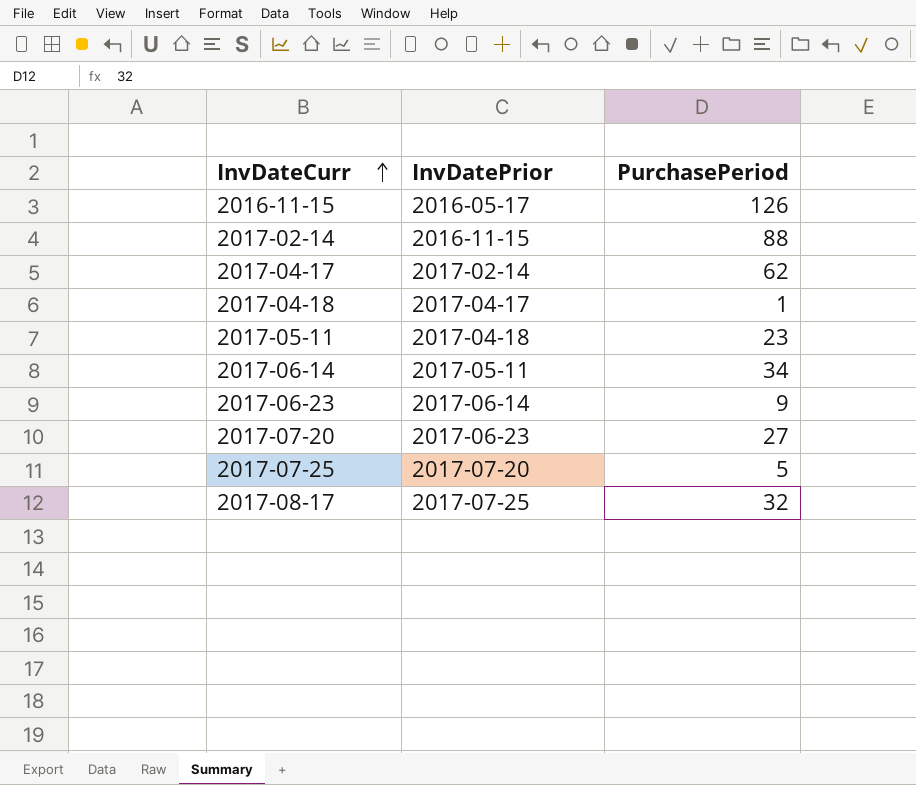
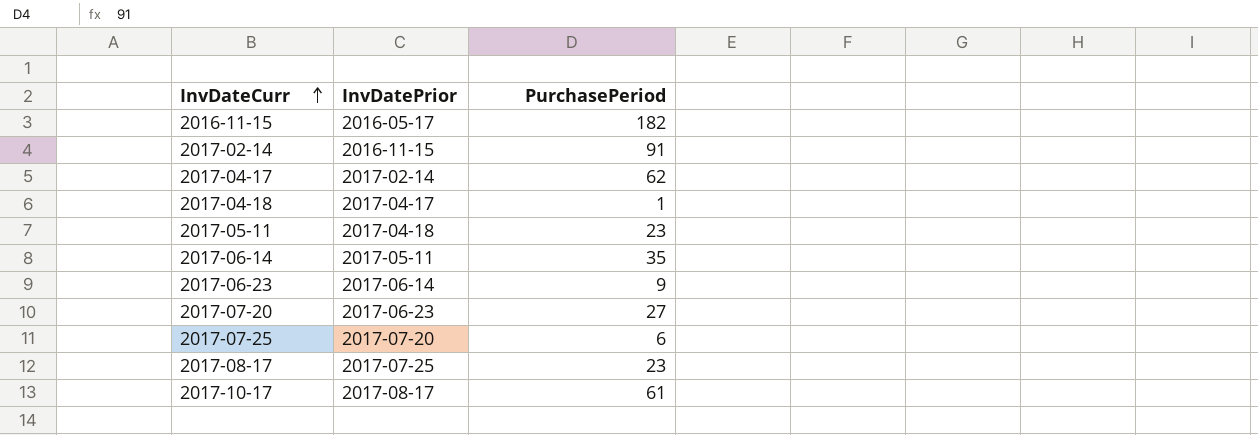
2016-11-15 | PurchasePeriod: 126 -> 182
2017-02-14 | PurchasePeriod: 88 -> 91
2017-06-14 | PurchasePeriod: 34 -> 35
2017-07-25 | PurchasePeriod: 5 -> 6
2017-08-17 | PurchasePeriod: 32 -> 23
row 2017-10-17: none -> 2017-08-17 | 61

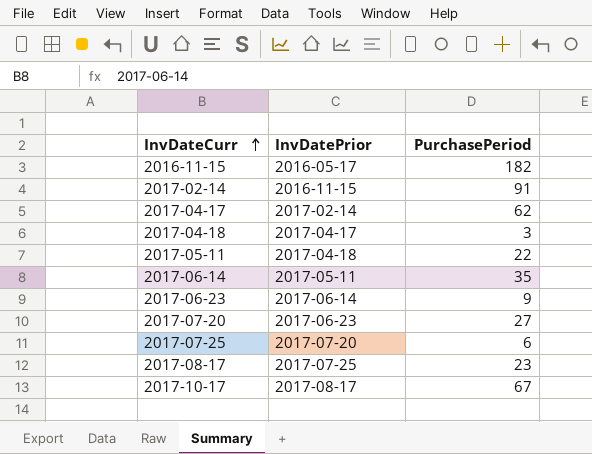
2017-04-18 | PurchasePeriod: 1 -> 3
2017-05-11 | PurchasePeriod: 23 -> 22
2017-10-17 | PurchasePeriod: 61 -> 67

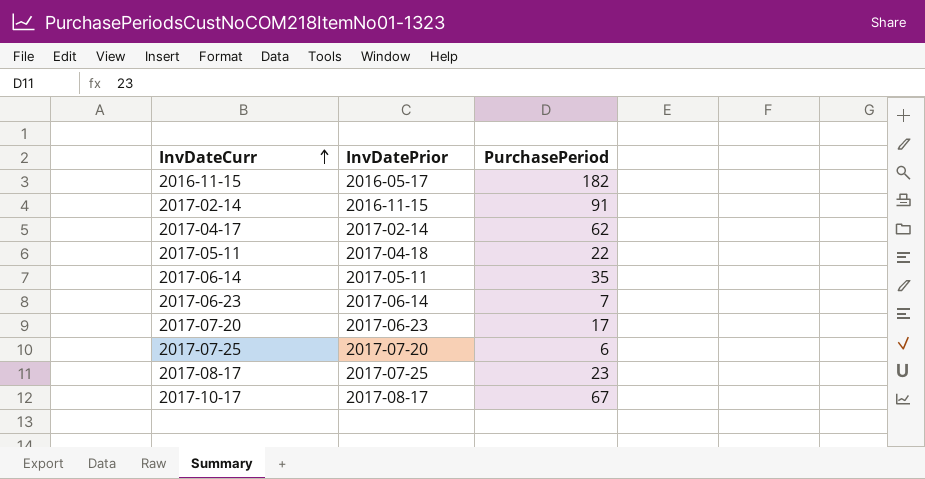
row 2017-04-18: 2017-04-17 | 3 -> none
2017-06-23 | PurchasePeriod: 9 -> 7
2017-07-20 | PurchasePeriod: 27 -> 17

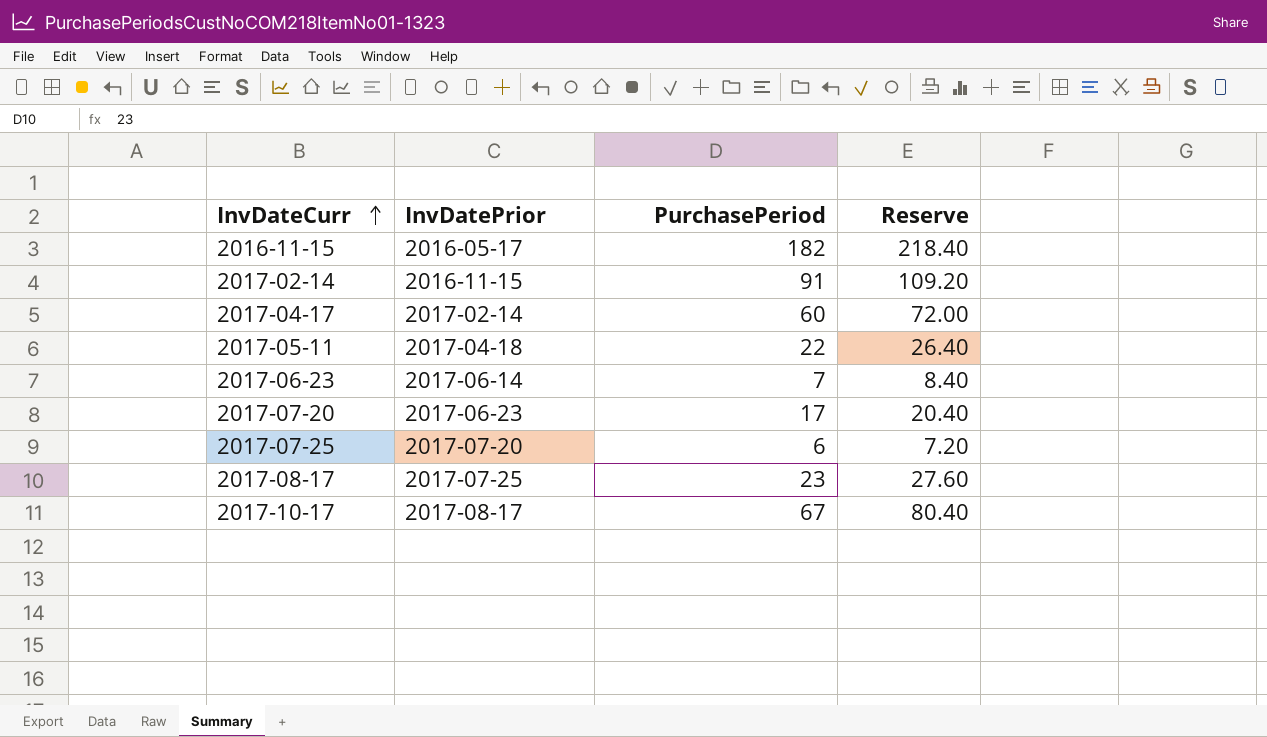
column Reserve | formula: none -> [PurchasePeriod] * 1.2
row 2017-06-14: 2017-05-11 | 35 -> none
2017-04-17 | PurchasePeriod: 62 -> 60

